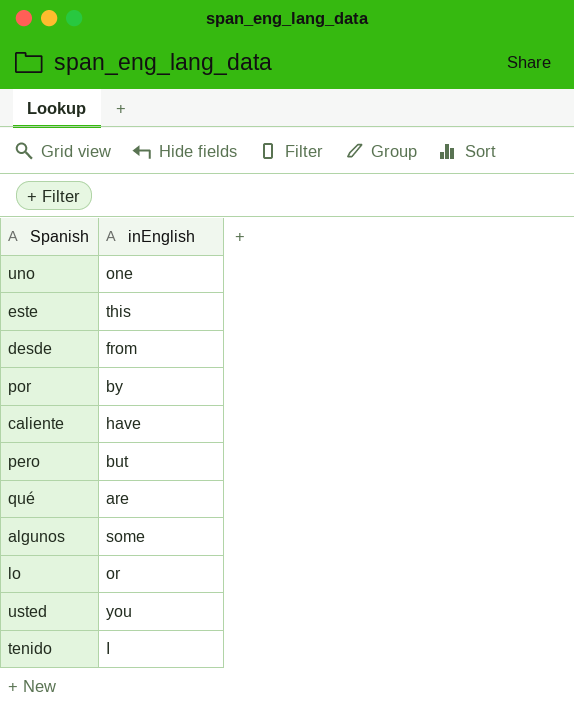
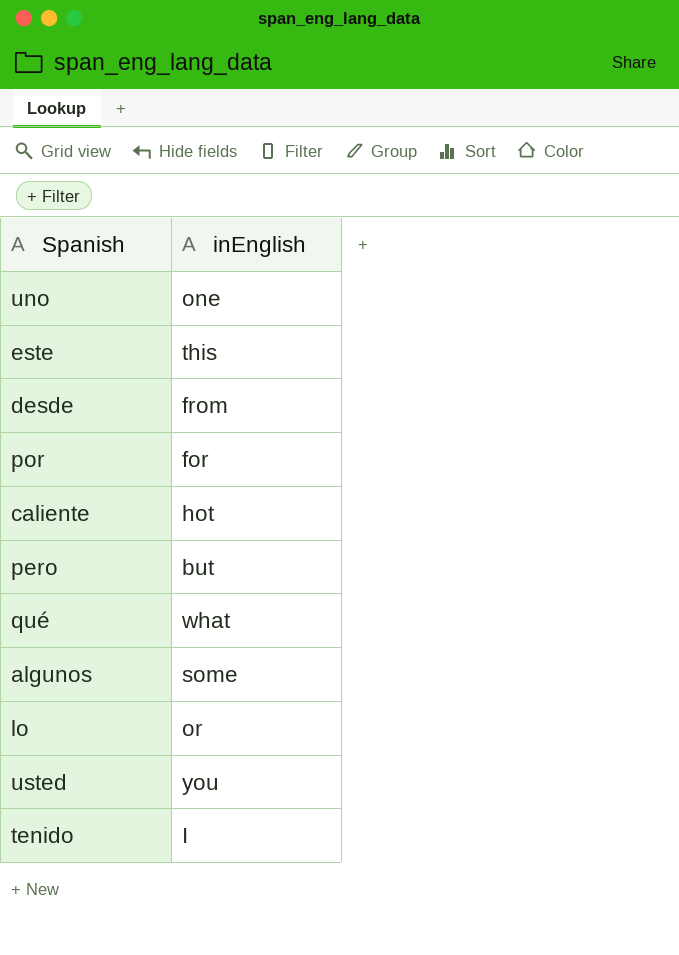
por | inEnglish: by -> for
caliente | inEnglish: have -> hot
qué | inEnglish: are -> what

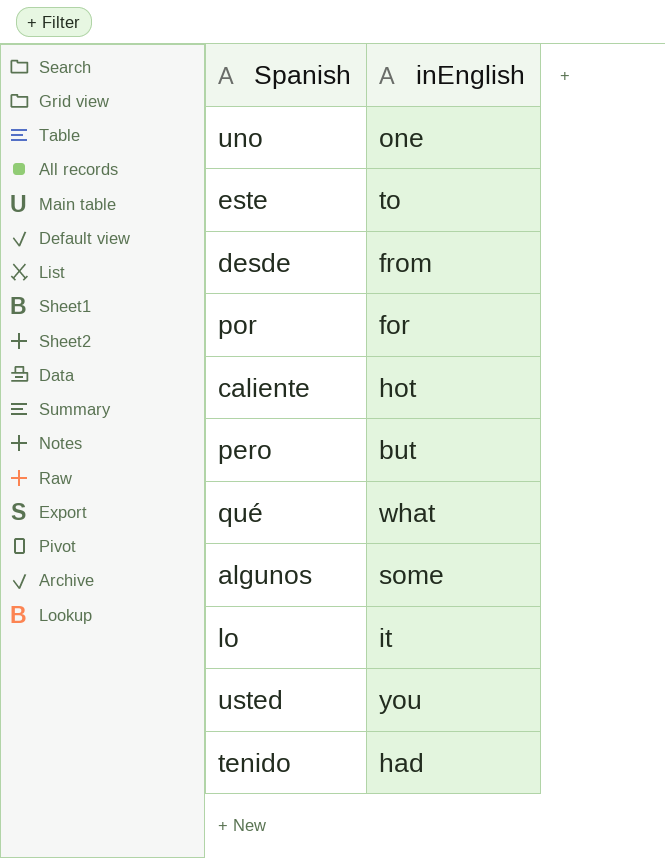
este | inEnglish: this -> to
lo | inEnglish: or -> it
tenido | inEnglish: I -> had

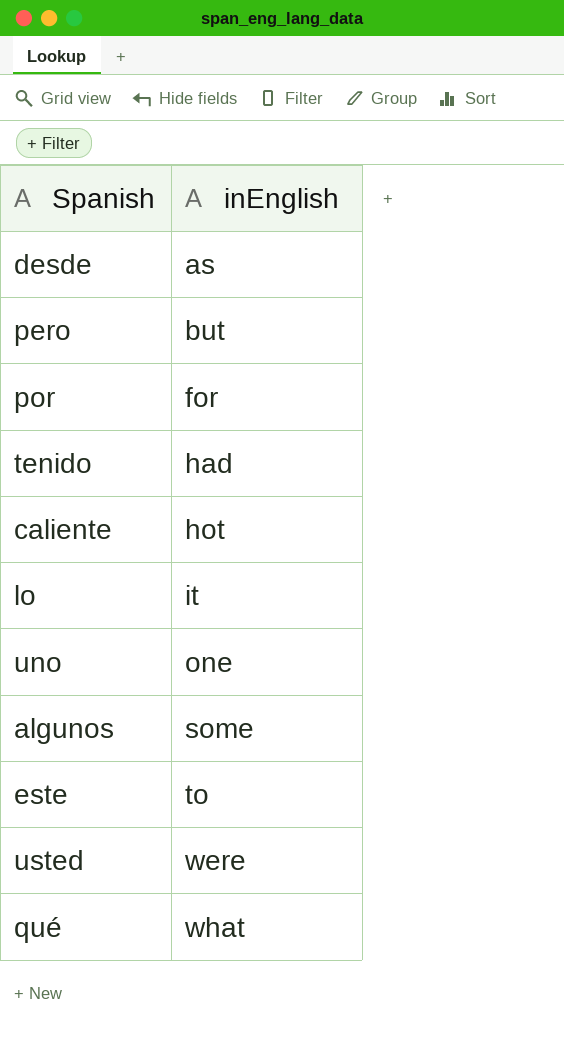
row order: none -> inEnglish ascending
desde | inEnglish: from -> as
usted | inEnglish: you -> were

